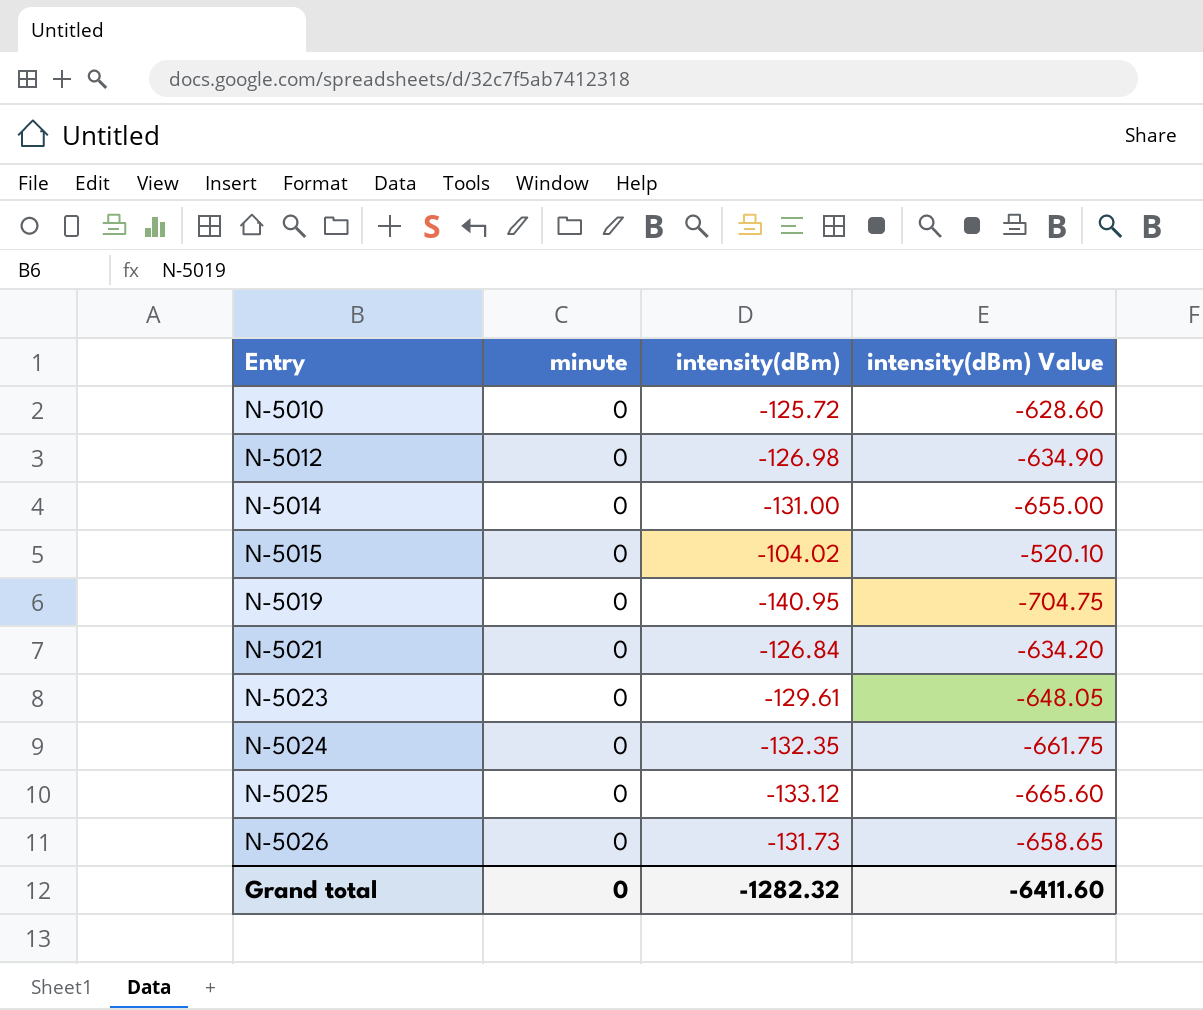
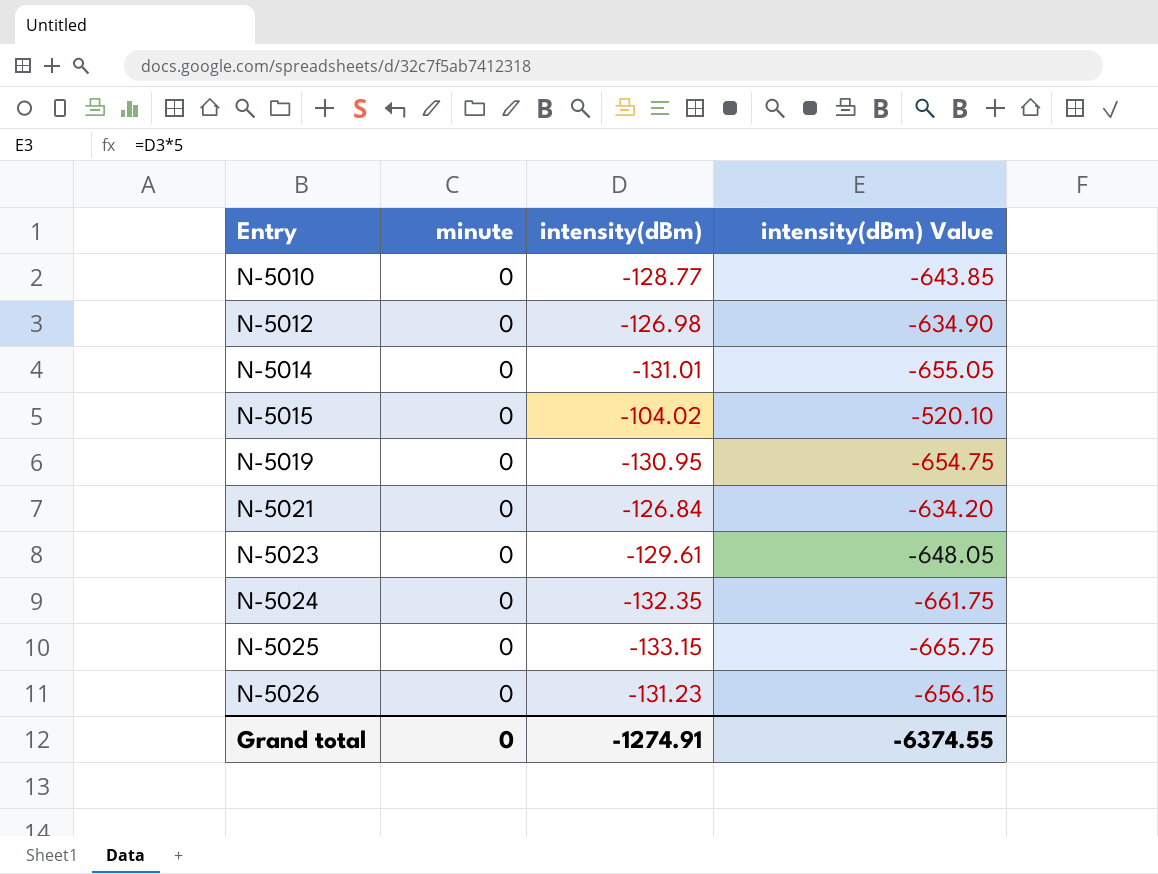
N-5010 | intensity(dBm): -125.72 -> -128.77
N-5010 | intensity(dBm) Value: -628.60 -> -643.85
N-5014 | intensity(dBm): -131.00 -> -131.01
N-5014 | intensity(dBm) Value: -655.00 -> -655.05
N-5019 | intensity(dBm): -140.95 -> -130.95
N-5019 | intensity(dBm) Value: -704.75 -> -654.75
N-5025 | intensity(dBm): -133.12 -> -133.15
N-5025 | intensity(dBm) Value: -665.60 -> -665.75
N-5026 | intensity(dBm): -131.73 -> -131.23
N-5026 | intensity(dBm) Value: -658.65 -> -656.15
Grand total | intensity(dBm): -1282.32 -> -1274.91
Grand total | intensity(dBm) Value: -6411.60 -> -6374.55

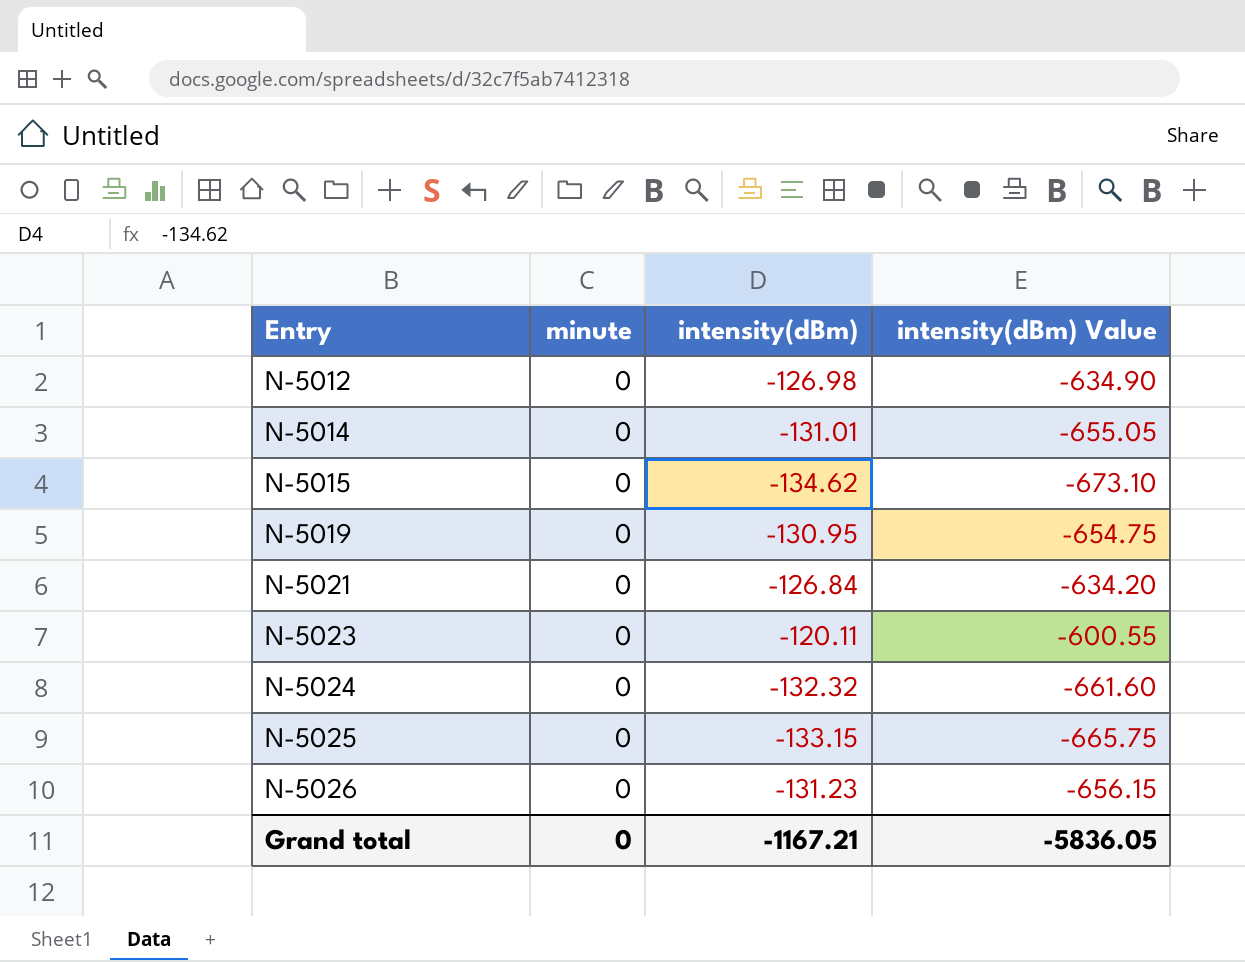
row N-5010: 0 | -128.77 | -643.85 -> none
N-5015 | intensity(dBm): -104.02 -> -134.62
N-5015 | intensity(dBm) Value: -520.10 -> -673.10
N-5023 | intensity(dBm): -129.61 -> -120.11
N-5023 | intensity(dBm) Value: -648.05 -> -600.55
N-5024 | intensity(dBm): -132.35 -> -132.32
N-5024 | intensity(dBm) Value: -661.75 -> -661.60
Grand total | intensity(dBm): -1274.91 -> -1167.21
Grand total | intensity(dBm) Value: -6374.55 -> -5836.05

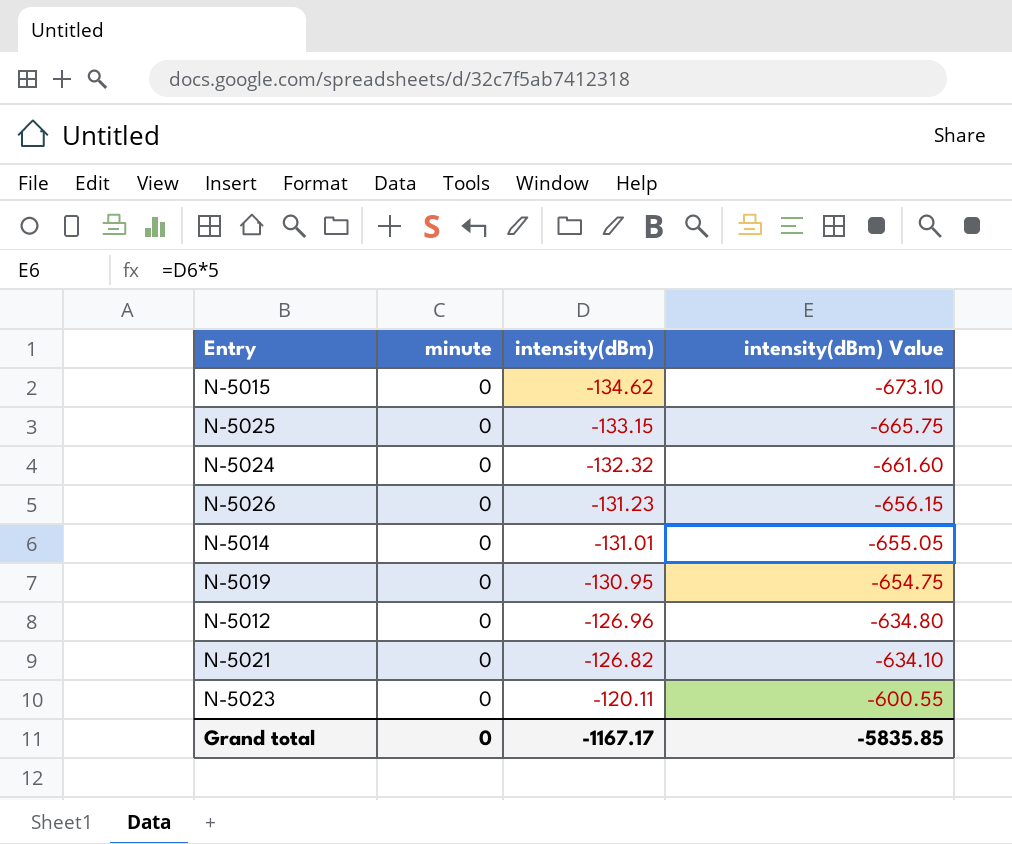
row order: Entry ascending -> intensity(dBm) ascending
N-5012 | intensity(dBm): -126.98 -> -126.96
N-5012 | intensity(dBm) Value: -634.90 -> -634.80
N-5021 | intensity(dBm): -126.84 -> -126.82
N-5021 | intensity(dBm) Value: -634.20 -> -634.10
Grand total | intensity(dBm): -1167.21 -> -1167.17
Grand total | intensity(dBm) Value: -5836.05 -> -5835.85

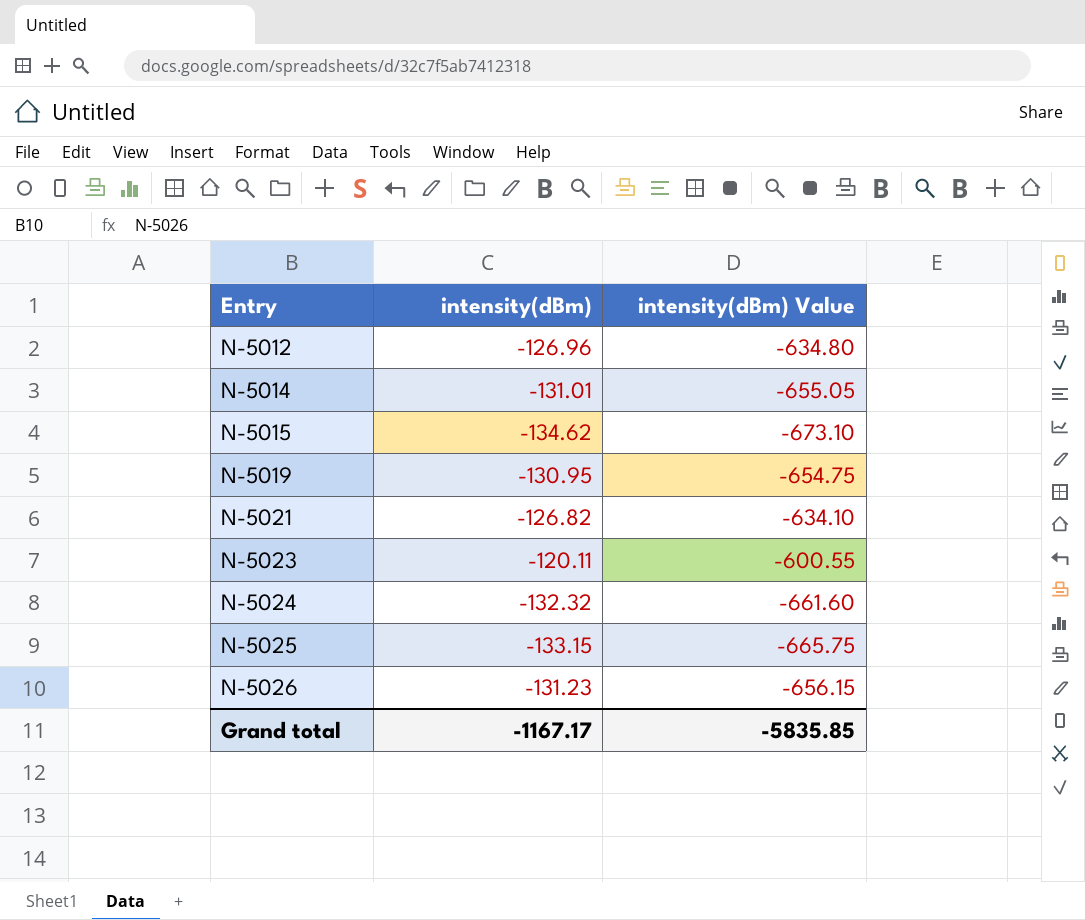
row order: intensity(dBm) ascending -> Entry ascending
column minute | position: 2 -> none

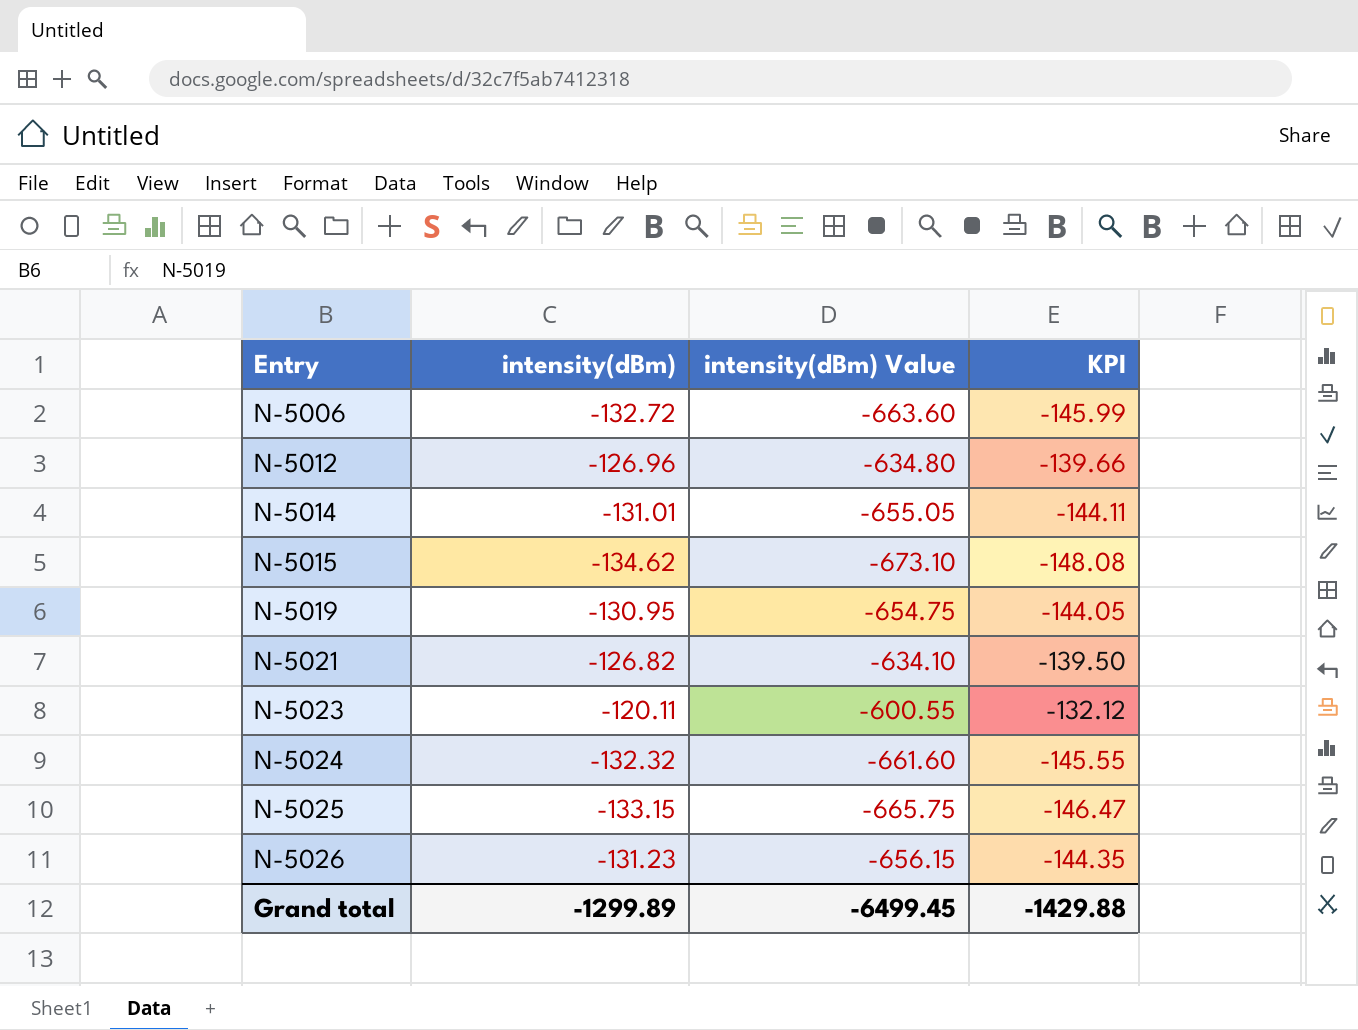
column KPI | formula: none -> [intensity(dBm)] * 1.1
row N-5006: none -> -132.72 | -663.60 | -145.99
Grand total | intensity(dBm): -1167.17 -> -1299.89
Grand total | intensity(dBm) Value: -5835.85 -> -6499.45

